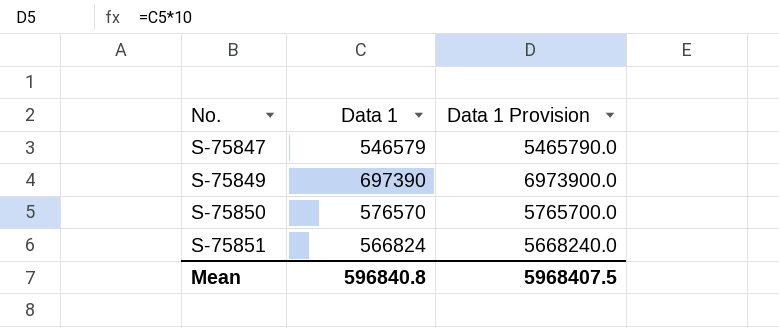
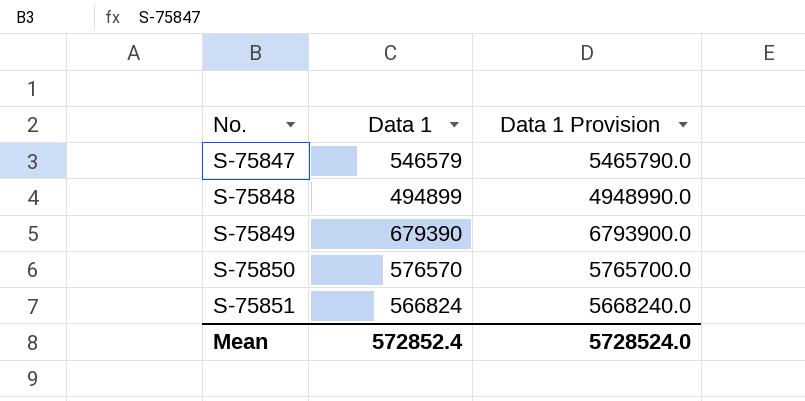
row S-75848: none -> 494899 | 4948990.0
S-75849 | Data 1: 697390 -> 679390
S-75849 | Data 1 Provision: 6973900.0 -> 6793900.0
Mean | Data 1: 596840.8 -> 572852.4
Mean | Data 1 Provision: 5968407.5 -> 5728524.0

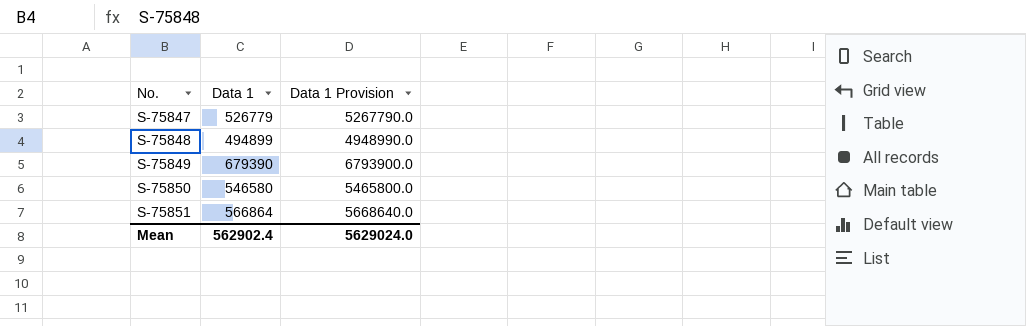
S-75847 | Data 1: 546579 -> 526779
S-75847 | Data 1 Provision: 5465790.0 -> 5267790.0
S-75850 | Data 1: 576570 -> 546580
S-75850 | Data 1 Provision: 5765700.0 -> 5465800.0
S-75851 | Data 1: 566824 -> 566864
S-75851 | Data 1 Provision: 5668240.0 -> 5668640.0
Mean | Data 1: 572852.4 -> 562902.4
Mean | Data 1 Provision: 5728524.0 -> 5629024.0

